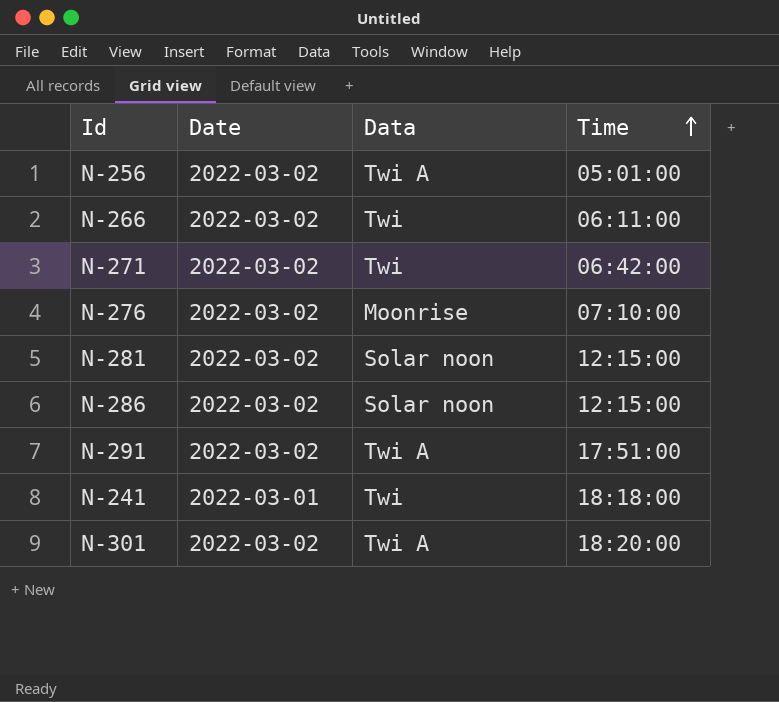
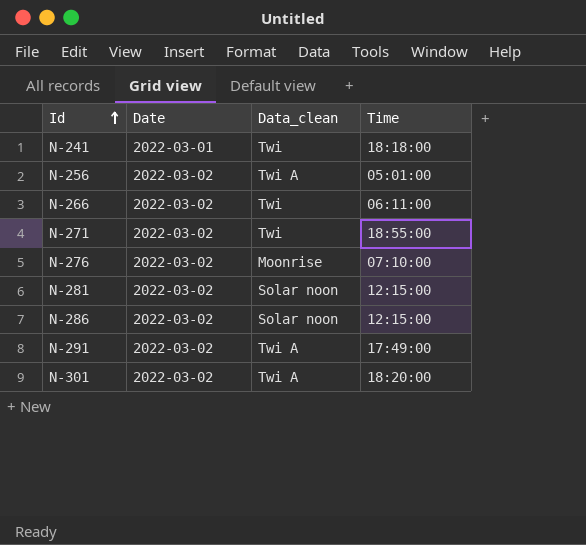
row order: Time ascending -> Id ascending
column name: Data -> Data_clean
N-271 | Time: 06:42:00 -> 18:55:00
N-291 | Time: 17:51:00 -> 17:49:00

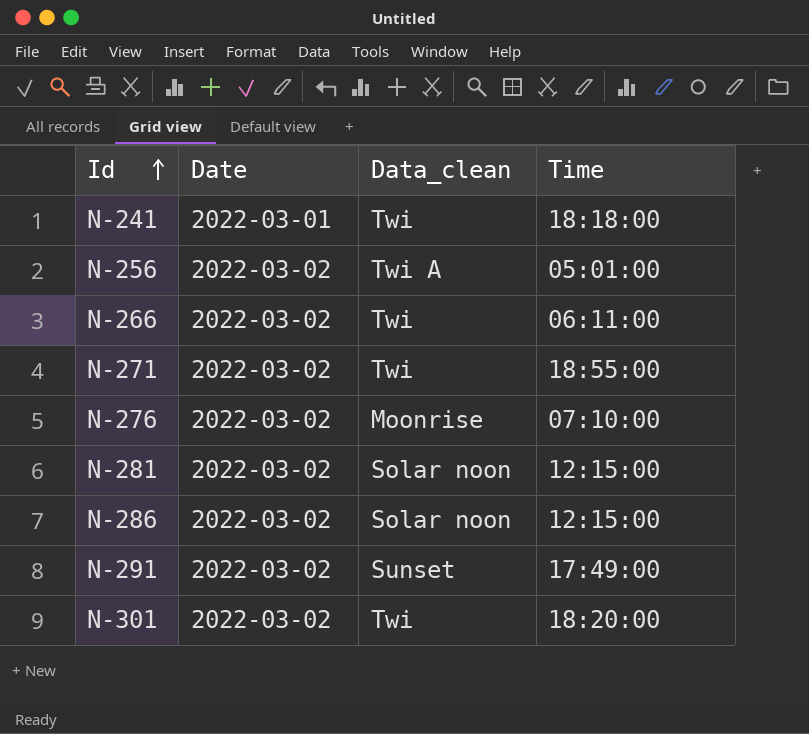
N-291 | Data_clean: Twi A -> Sunset
N-301 | Data_clean: Twi A -> Twi

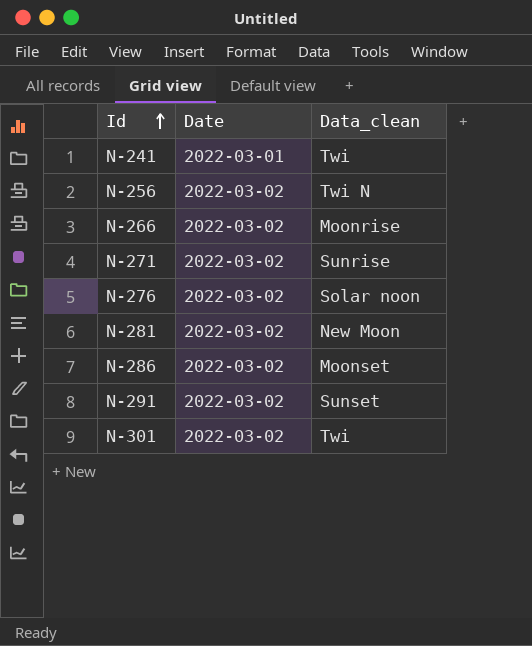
column Time | position: 4 -> none
N-256 | Data_clean: Twi A -> Twi N
N-266 | Data_clean: Twi -> Moonrise
N-271 | Data_clean: Twi -> Sunrise
N-276 | Data_clean: Moonrise -> Solar noon
N-281 | Data_clean: Solar noon -> New Moon
N-286 | Data_clean: Solar noon -> Moonset

